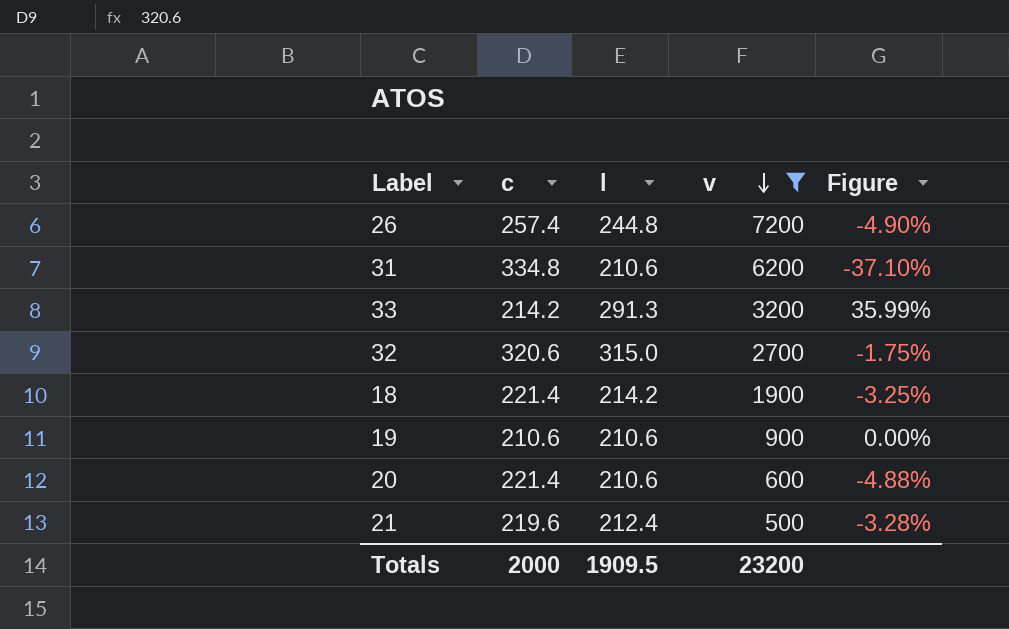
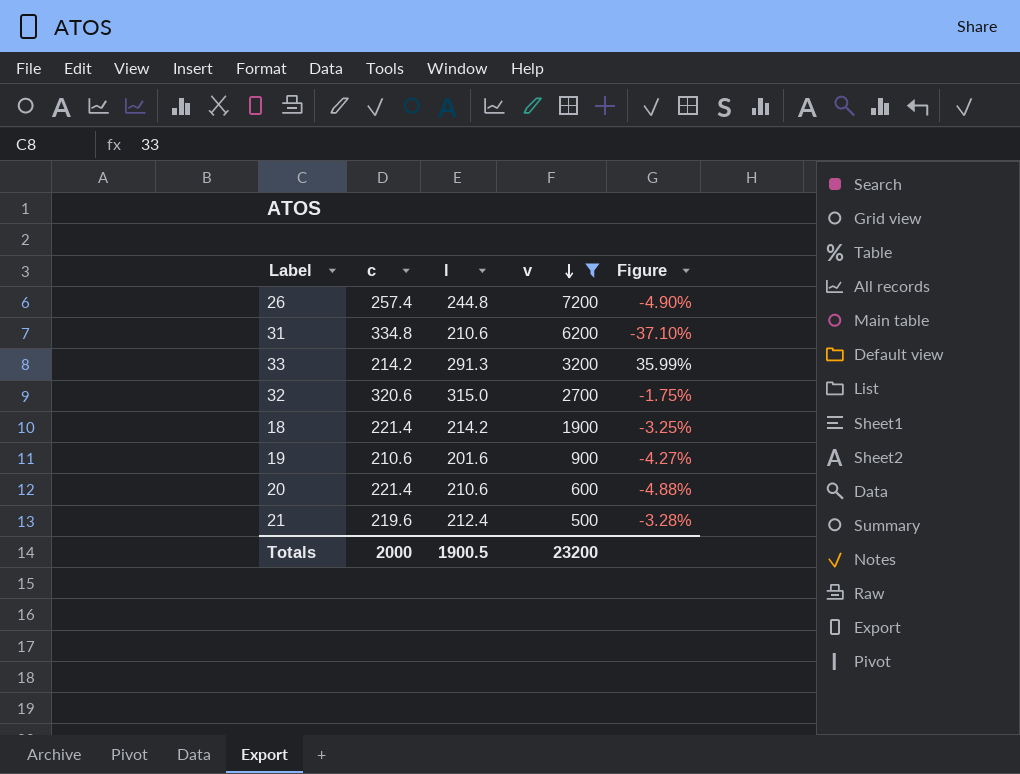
19 | l: 210.6 -> 201.6
19 | Figure: 0.00% -> -4.27%
Totals | l: 1909.5 -> 1900.5

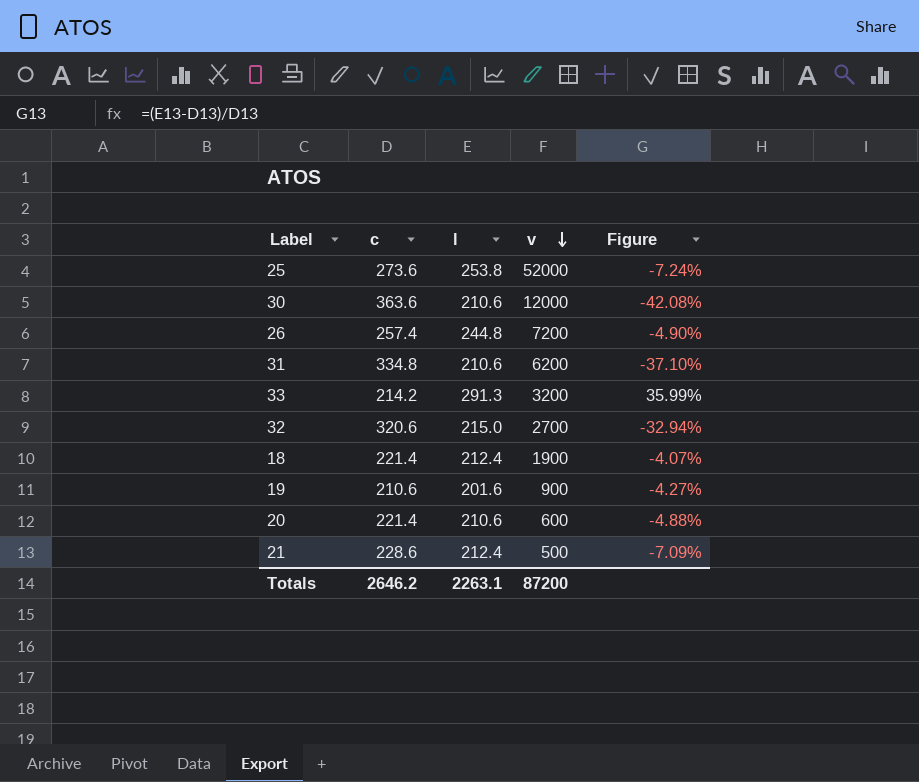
filter: v <= 7200 -> none
32 | l: 315.0 -> 215.0
32 | Figure: -1.75% -> -32.94%
18 | l: 214.2 -> 212.4
18 | Figure: -3.25% -> -4.07%
21 | c: 219.6 -> 228.6
21 | Figure: -3.28% -> -7.09%
Totals | c: 2000 -> 2646.2
Totals | l: 1900.5 -> 2263.1
Totals | v: 23200 -> 87200

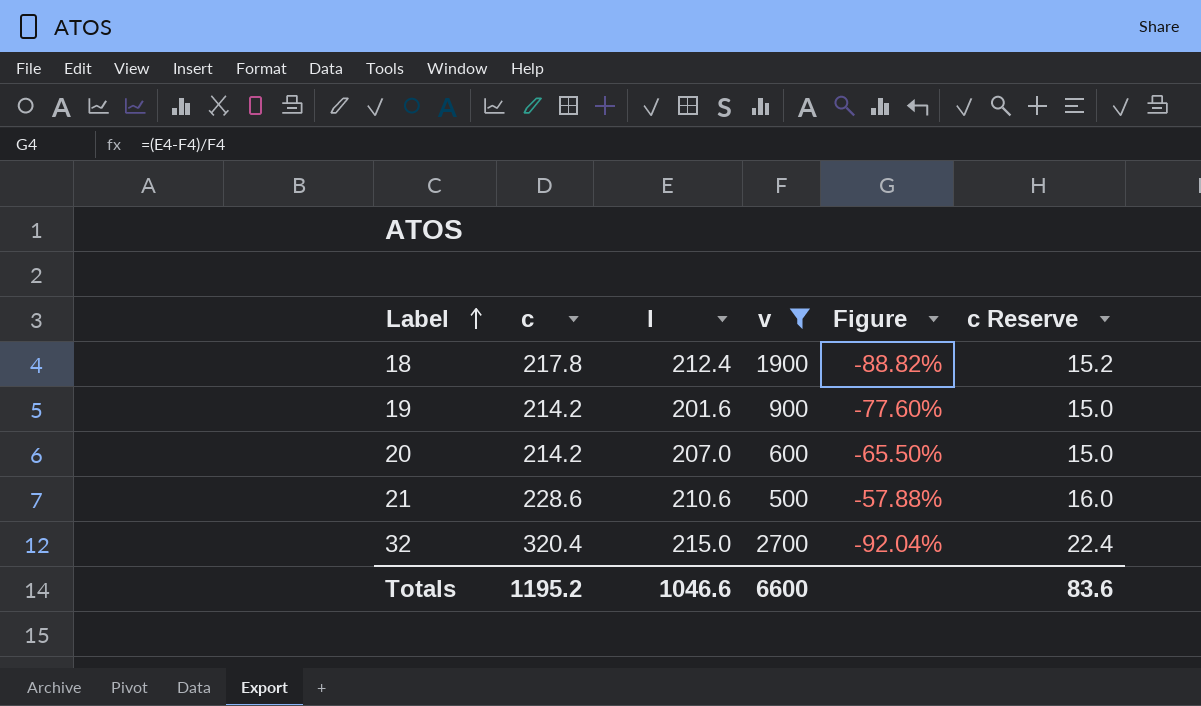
filter: none -> v <= 2700
row order: v descending -> Label ascending
column Figure | formula: ([l] - [c]) / [c] -> ([l] - [v]) / [v]
column c Reserve | formula: none -> [c] * 0.07
18 | c: 221.4 -> 217.8
19 | c: 210.6 -> 214.2
20 | c: 221.4 -> 214.2
20 | l: 210.6 -> 207.0
21 | l: 212.4 -> 210.6
32 | c: 320.6 -> 320.4
Totals | c: 2646.2 -> 1195.2
Totals | l: 2263.1 -> 1046.6
Totals | v: 87200 -> 6600

